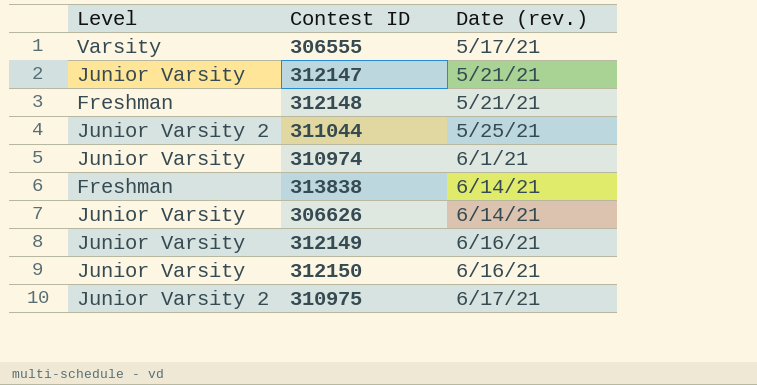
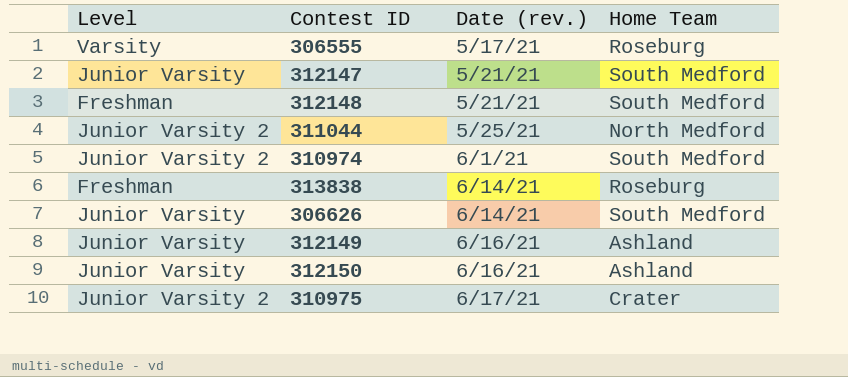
column Home Team | position: none -> 4
310974 | Level: Junior Varsity -> Junior Varsity 2

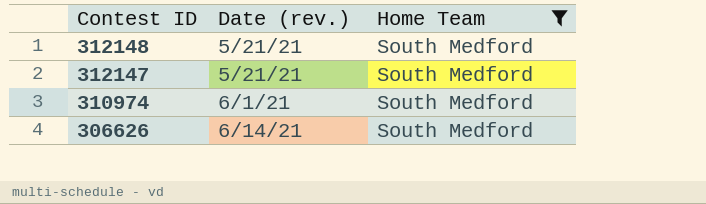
filter: none -> Home Team = South Medford
row order: Date (rev.) ascending -> Contest ID descending
column Level | position: 1 -> none

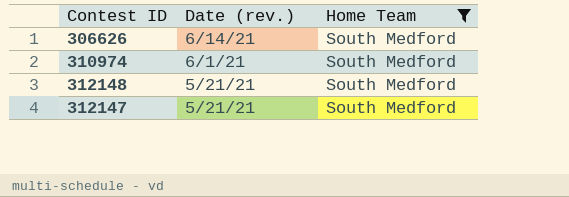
row order: Contest ID descending -> Date (rev.) descending

